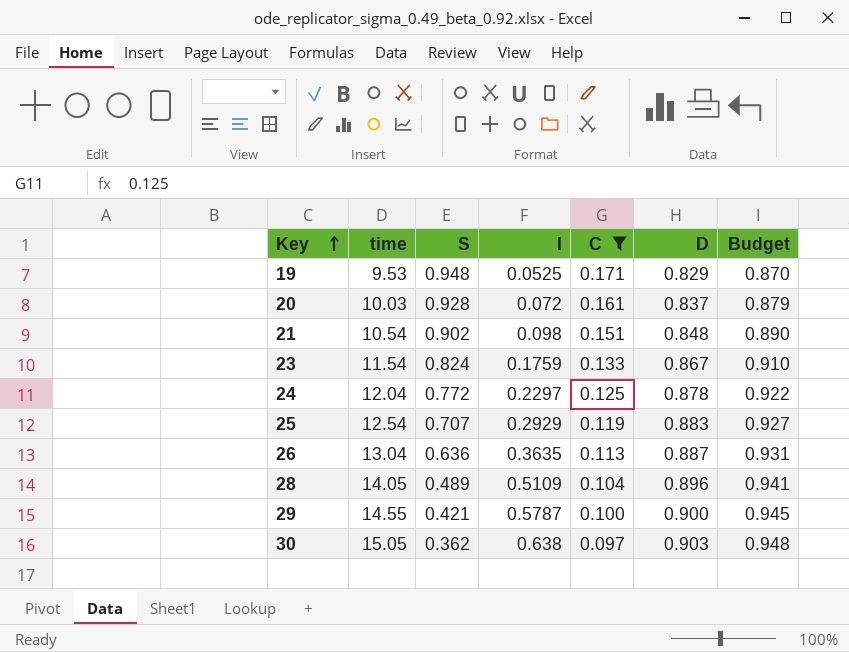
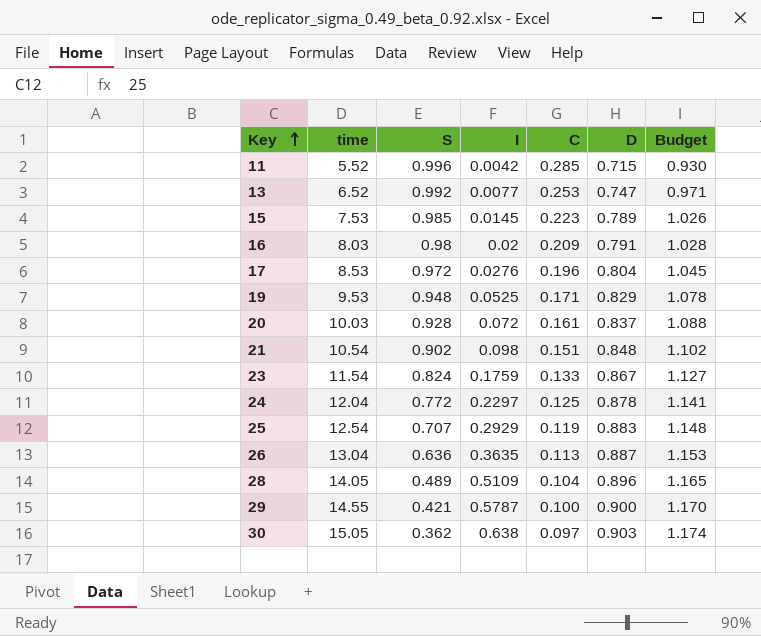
filter: C <= 0.171 -> none
column Budget | formula: [D] * 1.05 -> [D] * 1.3

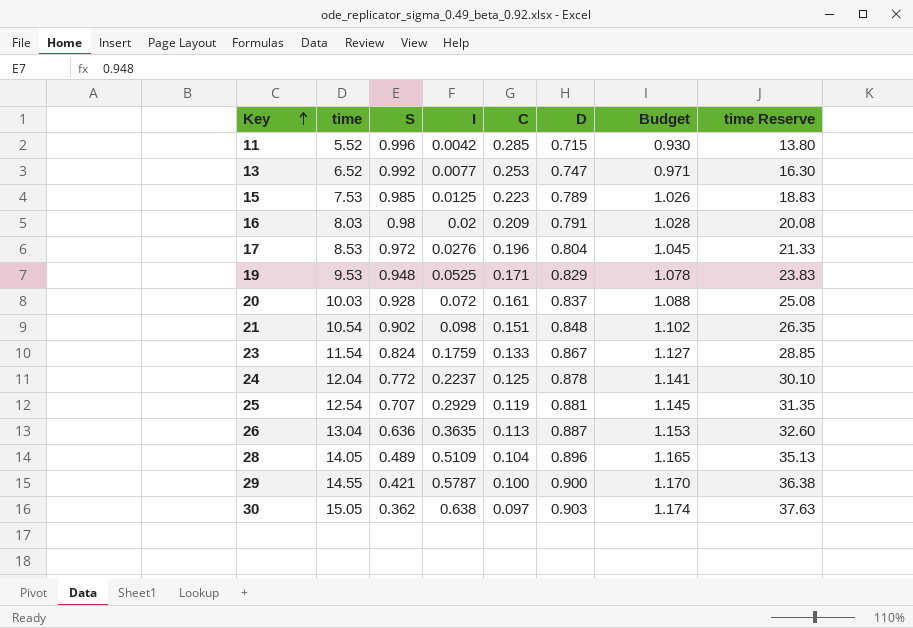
column time Reserve | formula: none -> [time] * 2.5
15 | I: 0.0145 -> 0.0125
24 | I: 0.2297 -> 0.2237
25 | D: 0.883 -> 0.881
25 | Budget: 1.148 -> 1.145

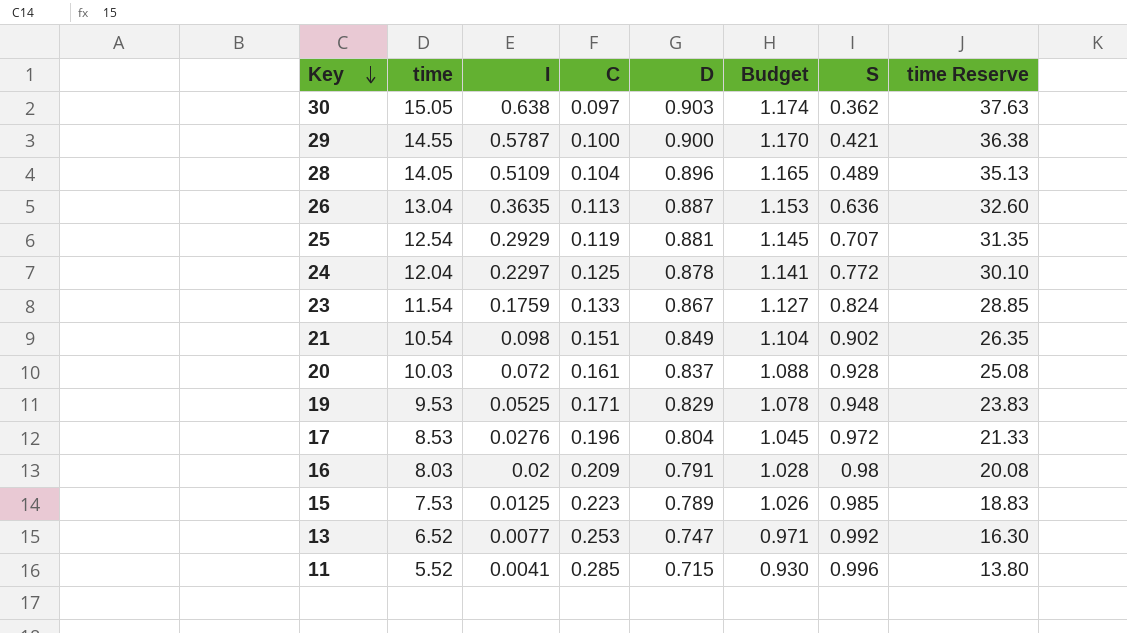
row order: Key ascending -> Key descending
column S | position: 3 -> 7
24 | I: 0.2237 -> 0.2297
21 | D: 0.848 -> 0.849
21 | Budget: 1.102 -> 1.104
11 | I: 0.0042 -> 0.0041

